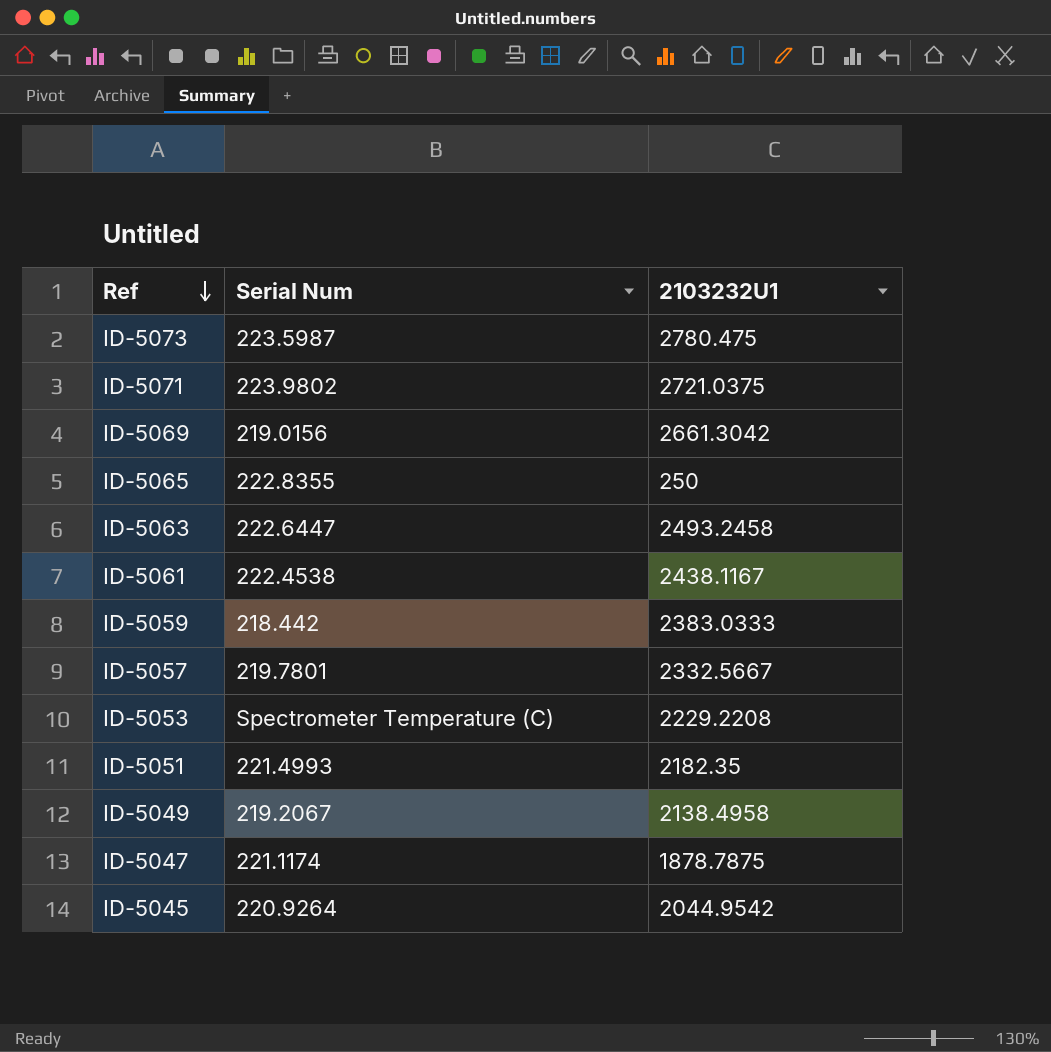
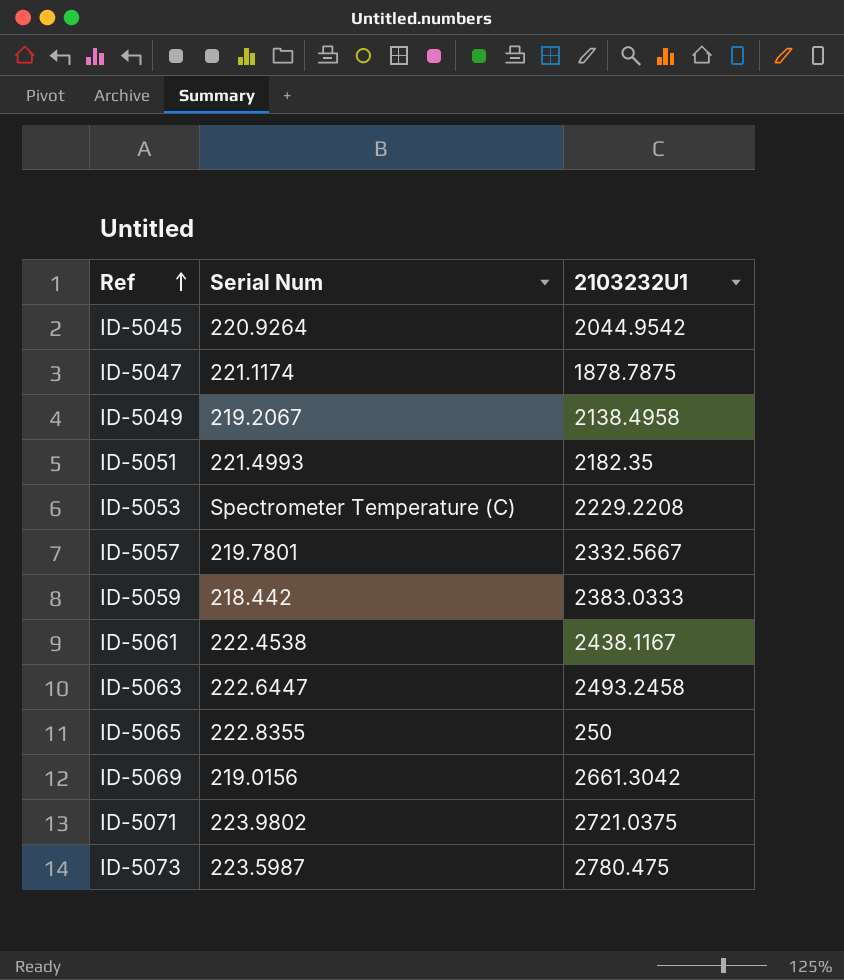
row order: Ref descending -> Ref ascending

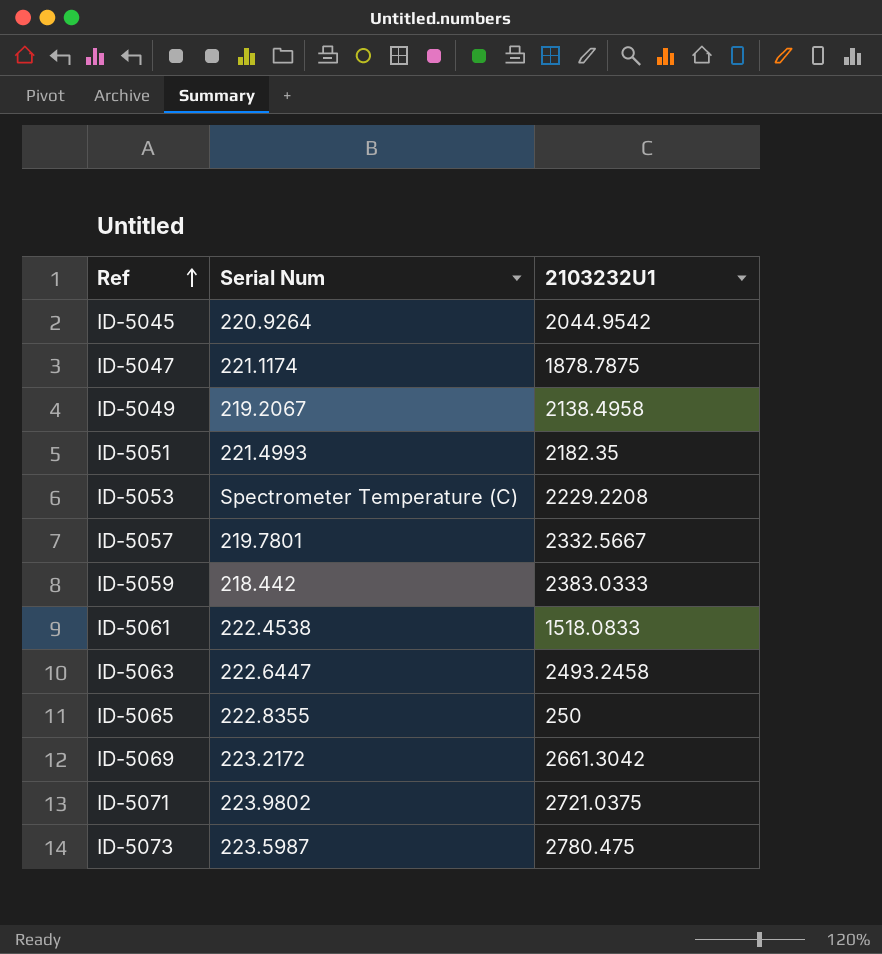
ID-5061 | 2103232U1: 2438.1167 -> 1518.0833
ID-5069 | Serial Num: 219.0156 -> 223.2172

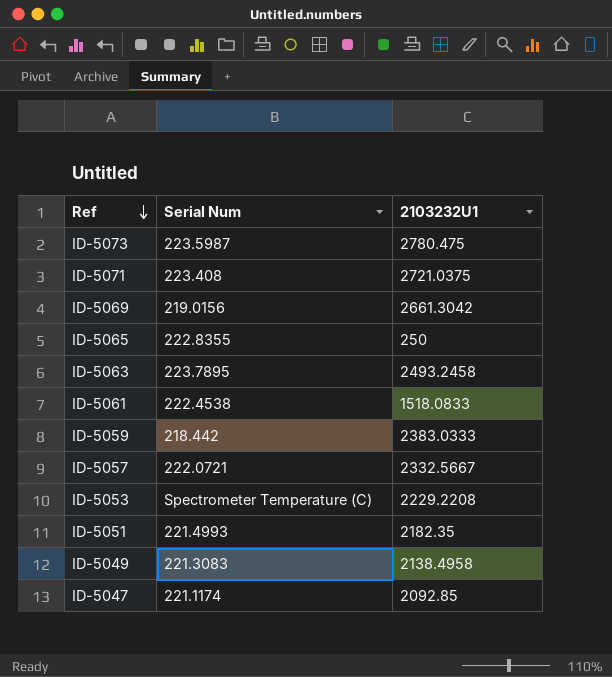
row order: Ref ascending -> Ref descending
row ID-5045: 220.9264 | 2044.9542 -> none
ID-5071 | Serial Num: 223.9802 -> 223.408
ID-5069 | Serial Num: 223.2172 -> 219.0156
ID-5063 | Serial Num: 222.6447 -> 223.7895
ID-5057 | Serial Num: 219.7801 -> 222.0721
ID-5049 | Serial Num: 219.2067 -> 221.3083
ID-5047 | 2103232U1: 1878.7875 -> 2092.85

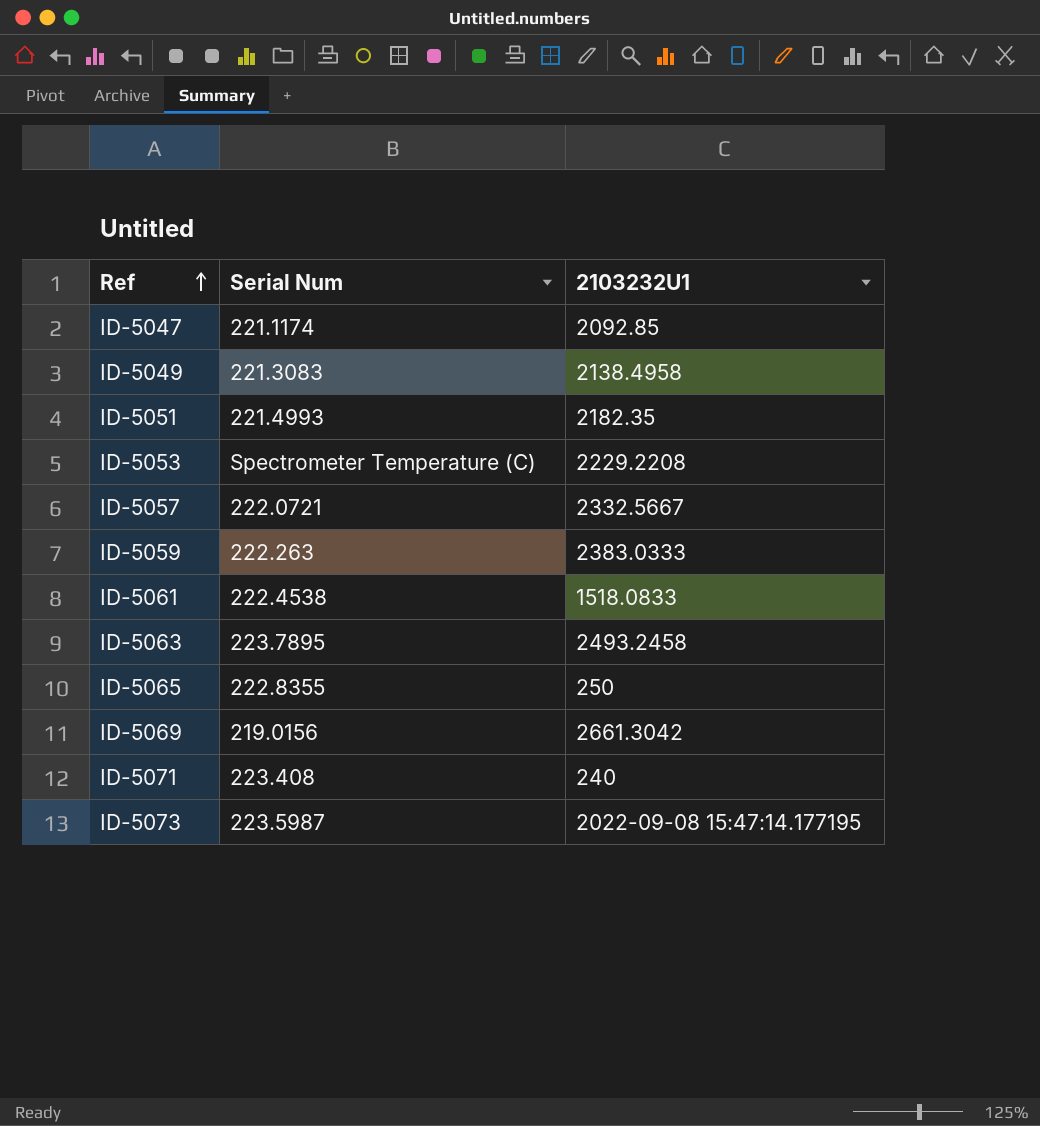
row order: Ref descending -> Ref ascending
ID-5059 | Serial Num: 218.442 -> 222.263
ID-5071 | 2103232U1: 2721.0375 -> 240
ID-5073 | 2103232U1: 2780.475 -> 2022-09-08 15:47:14.177195

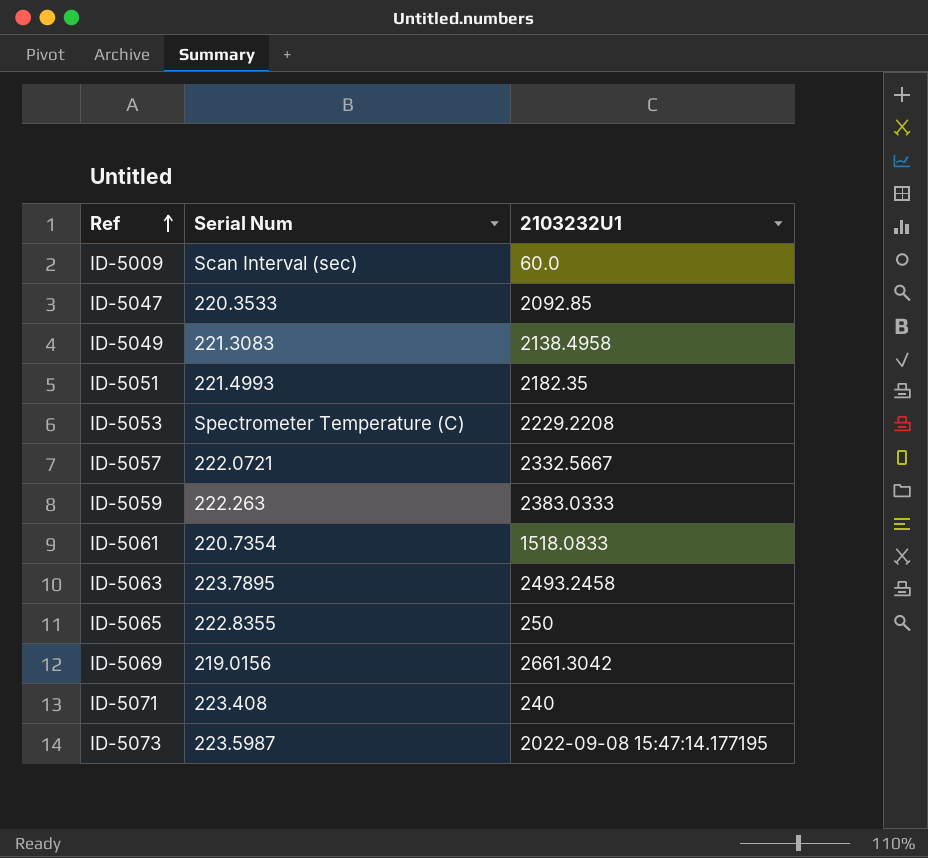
row ID-5009: none -> Scan Interval (sec) | 60.0
ID-5047 | Serial Num: 221.1174 -> 220.3533
ID-5061 | Serial Num: 222.4538 -> 220.7354

